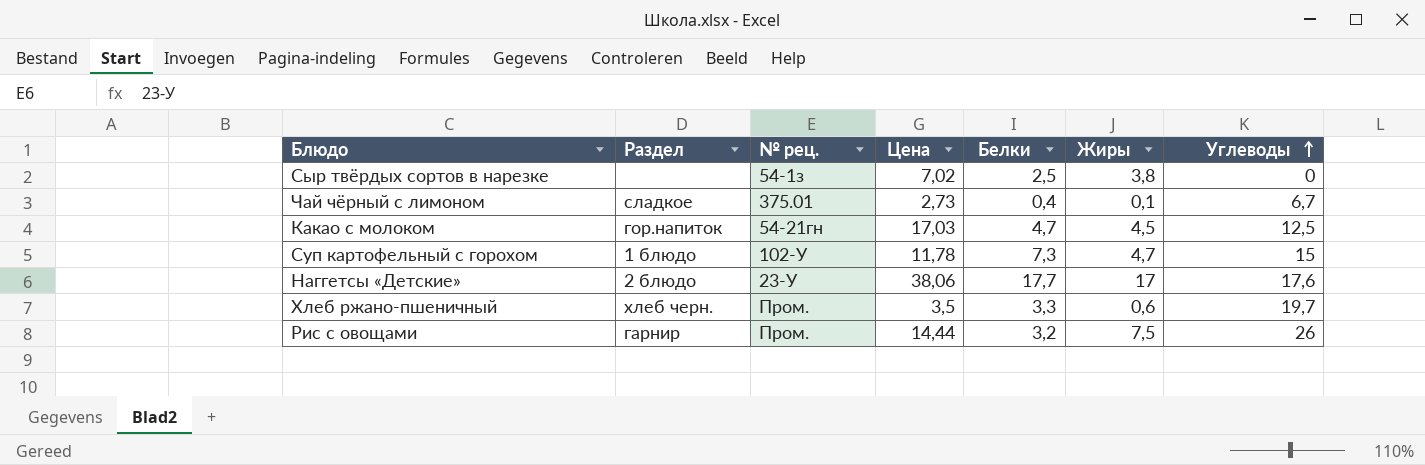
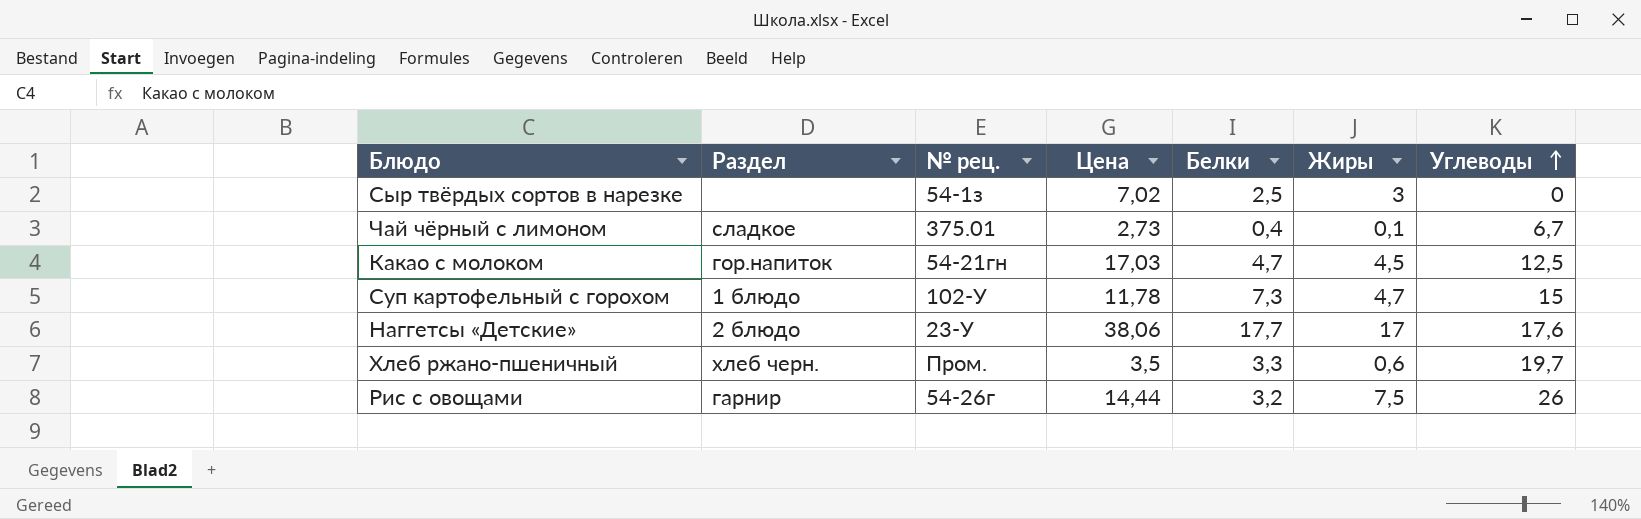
Сыр твёрдых сортов в нарезке | Жиры: 3,8 -> 3
Рис с овощами | № рец.: Пром. -> 54-26г

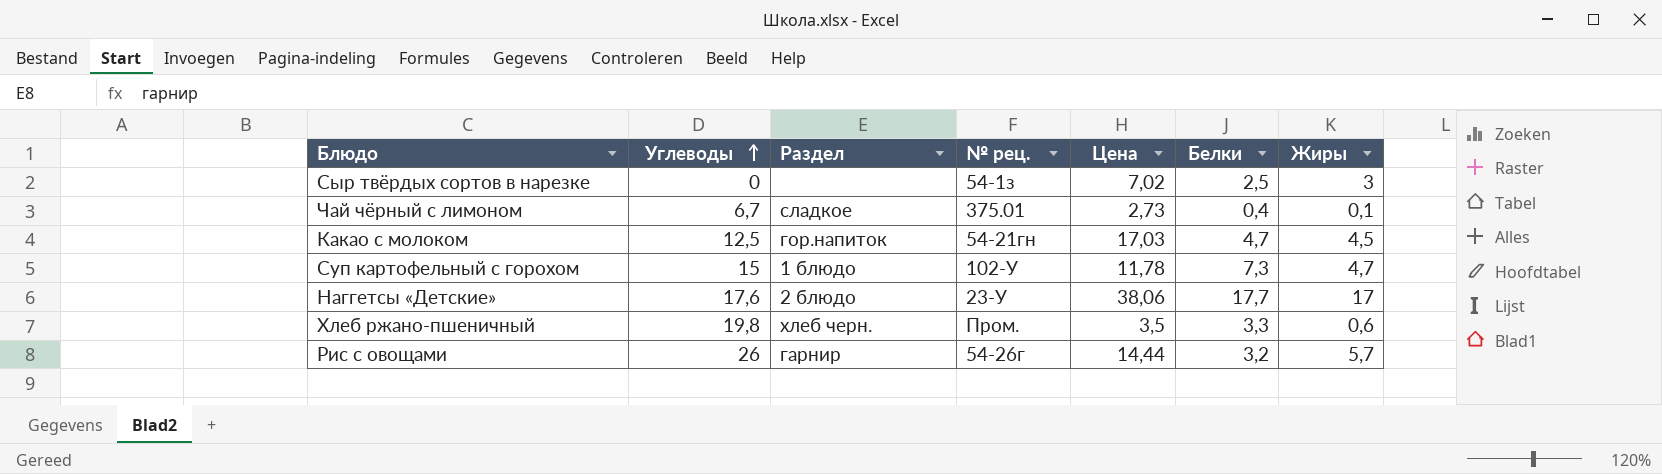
column Углеводы | position: 7 -> 2
Хлеб ржано-пшеничный | Углеводы: 19,7 -> 19,8
Рис с овощами | Жиры: 7,5 -> 5,7

